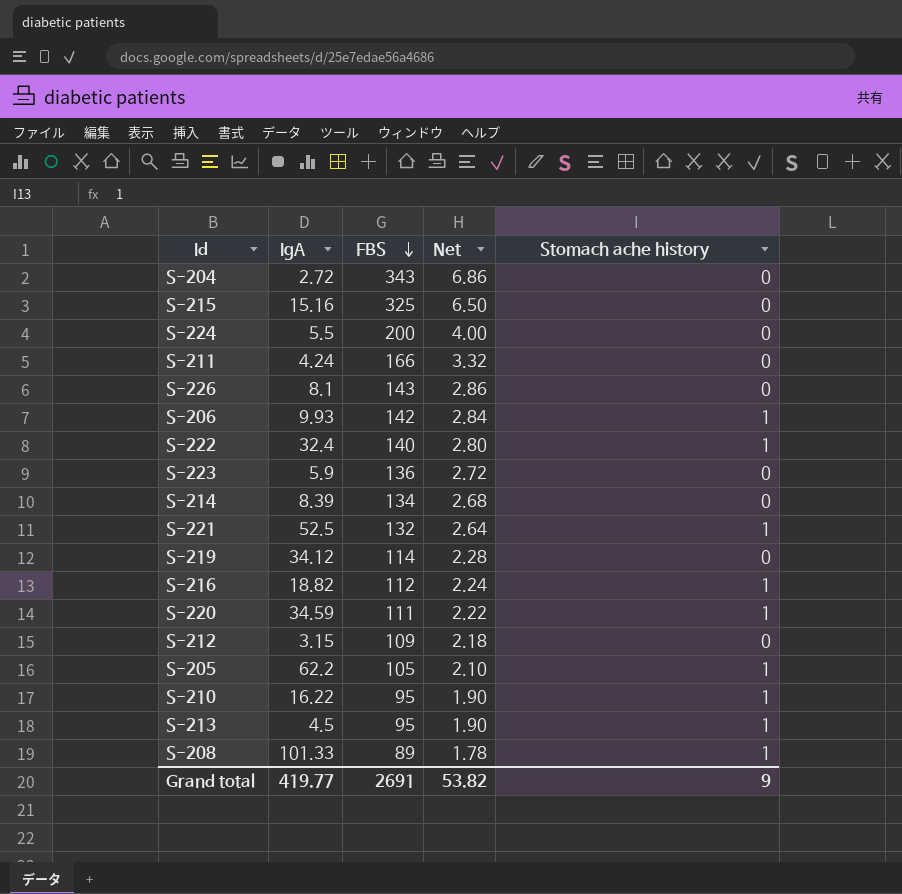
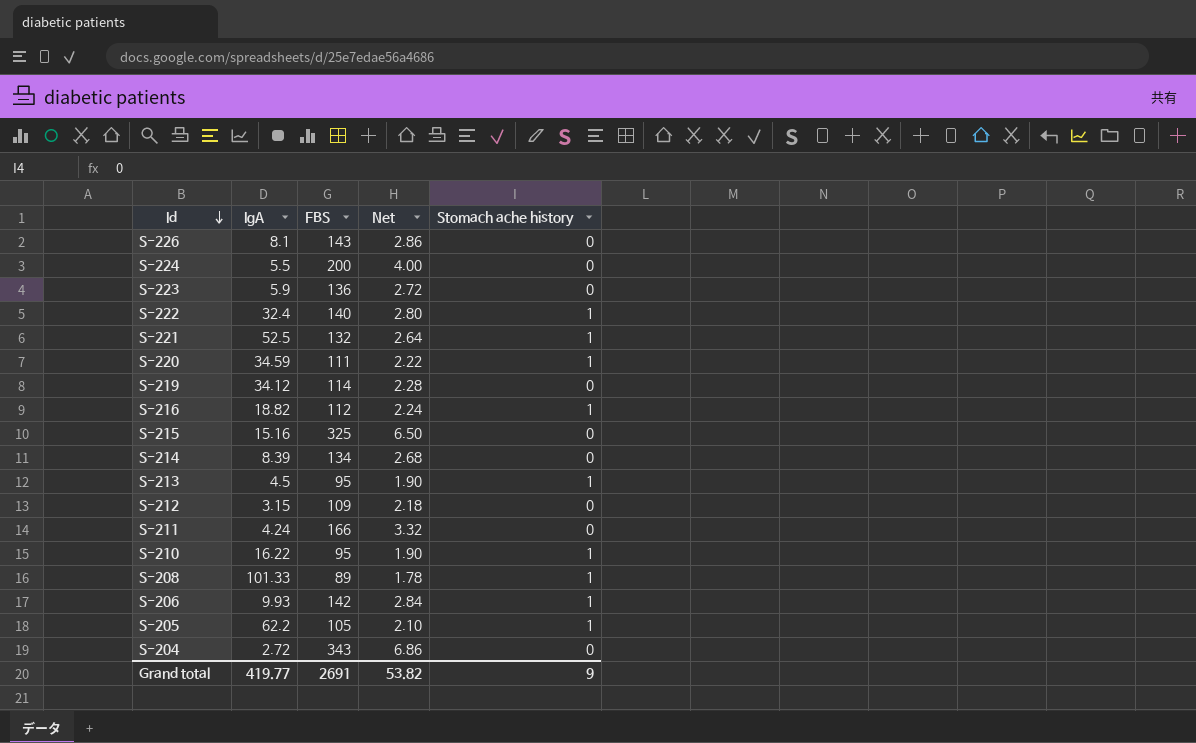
row order: FBS descending -> Id descending

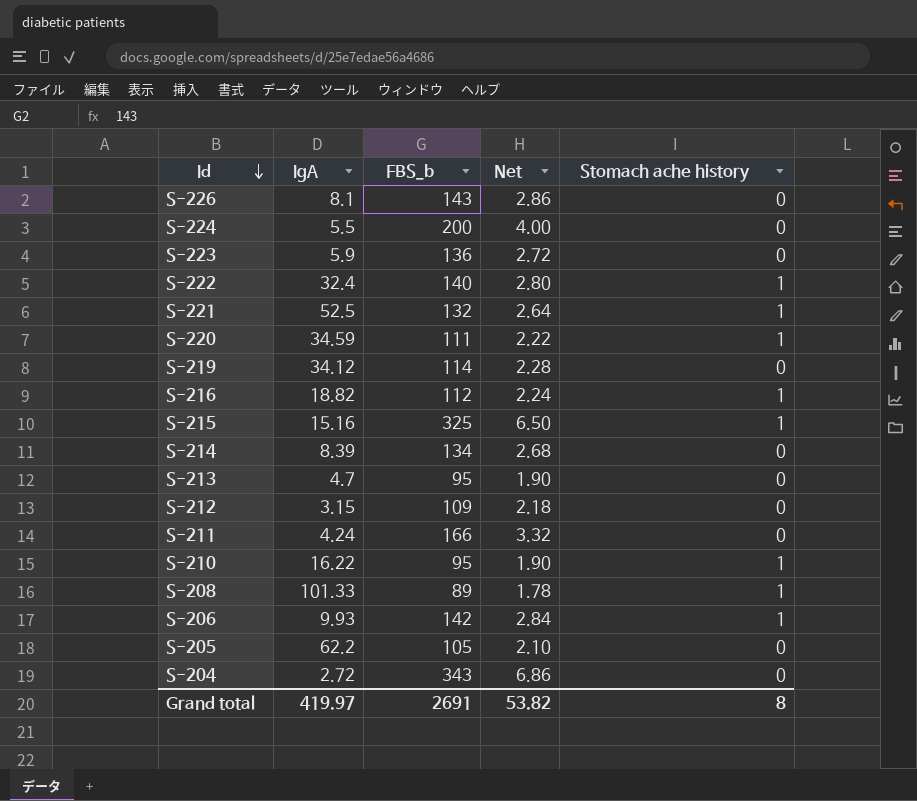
column name: FBS -> FBS_b
S-215 | Stomach ache history: 0 -> 1
S-213 | IgA: 4.5 -> 4.7
S-213 | Stomach ache history: 1 -> 0
S-205 | Stomach ache history: 1 -> 0
Grand total | IgA: 419.77 -> 419.97
Grand total | Stomach ache history: 9 -> 8

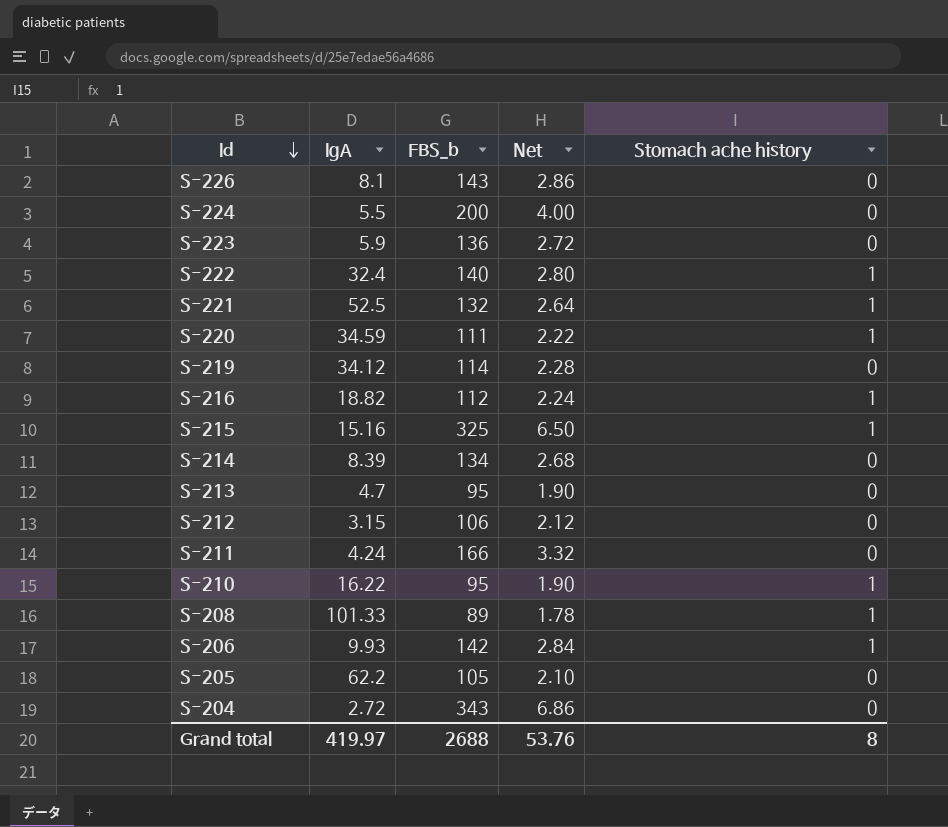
S-212 | FBS_b: 109 -> 106
S-212 | Net: 2.18 -> 2.12
Grand total | FBS_b: 2691 -> 2688
Grand total | Net: 53.82 -> 53.76

